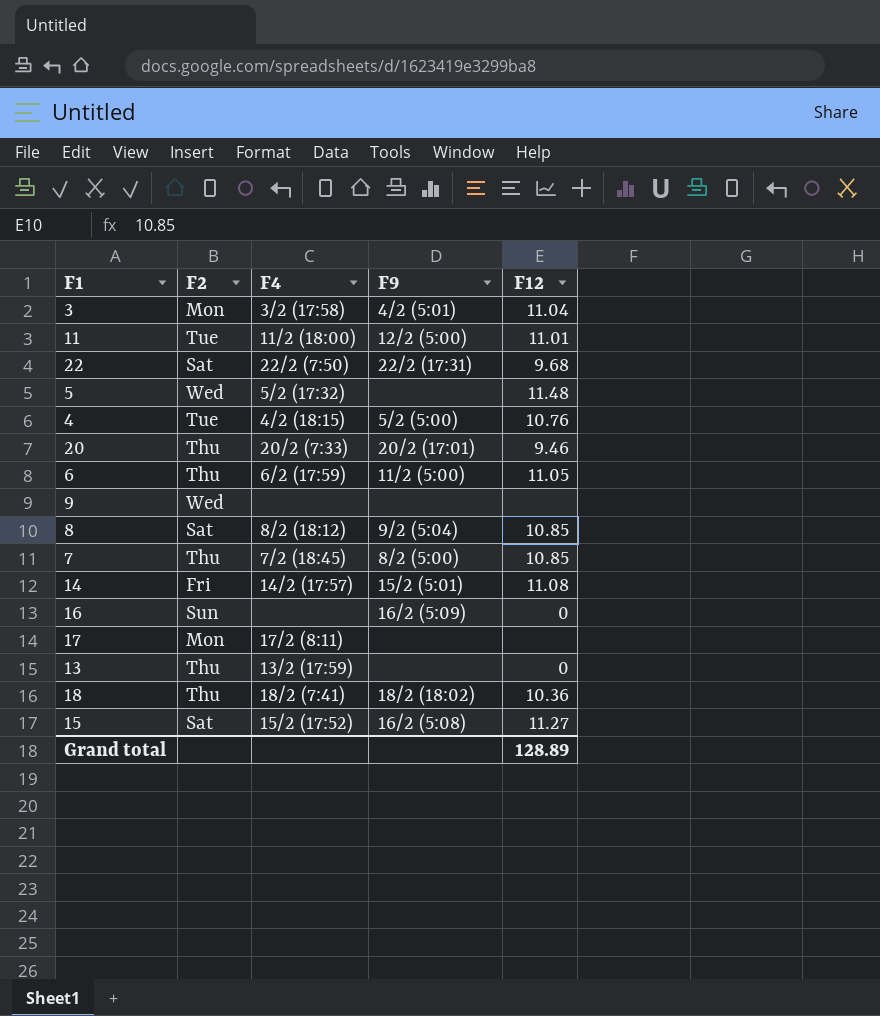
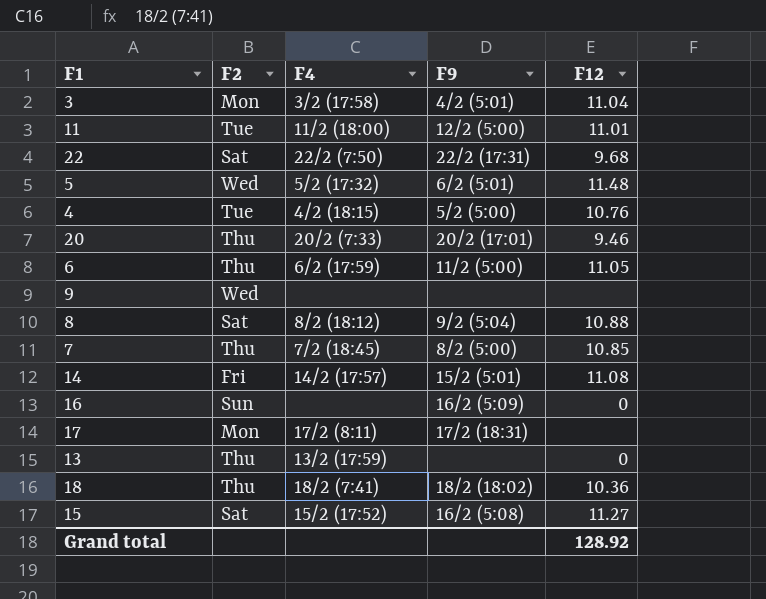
5 | F9: none -> 6/2 (5:01)
8 | F12: 10.85 -> 10.88
17 | F9: none -> 17/2 (18:31)
Grand total | F12: 128.89 -> 128.92

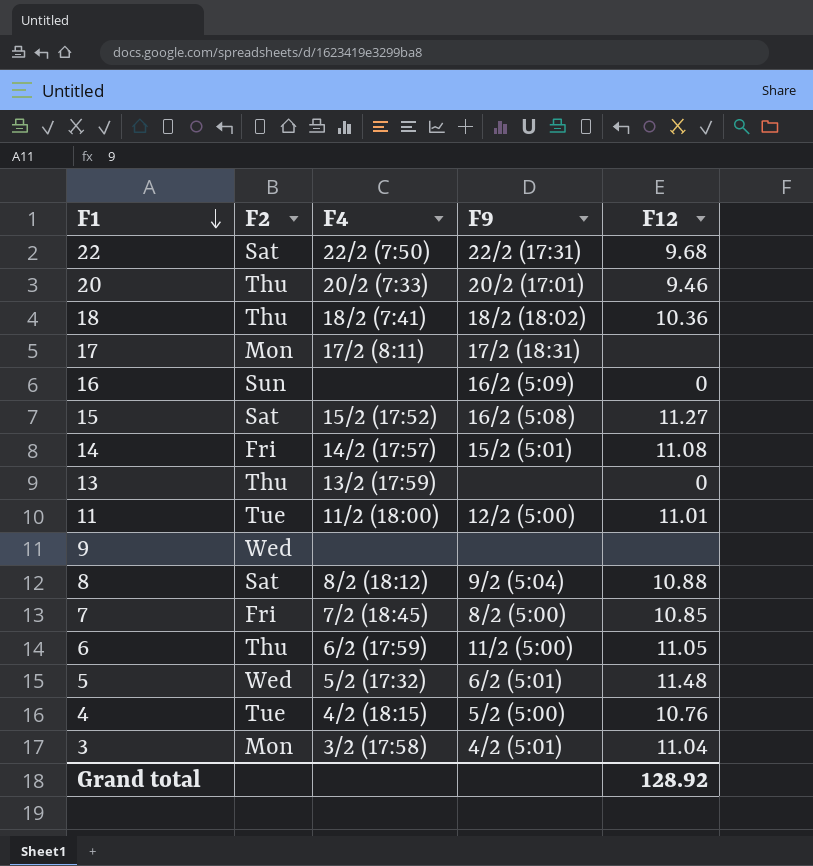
row order: none -> F1 descending
7 | F2: Thu -> Fri

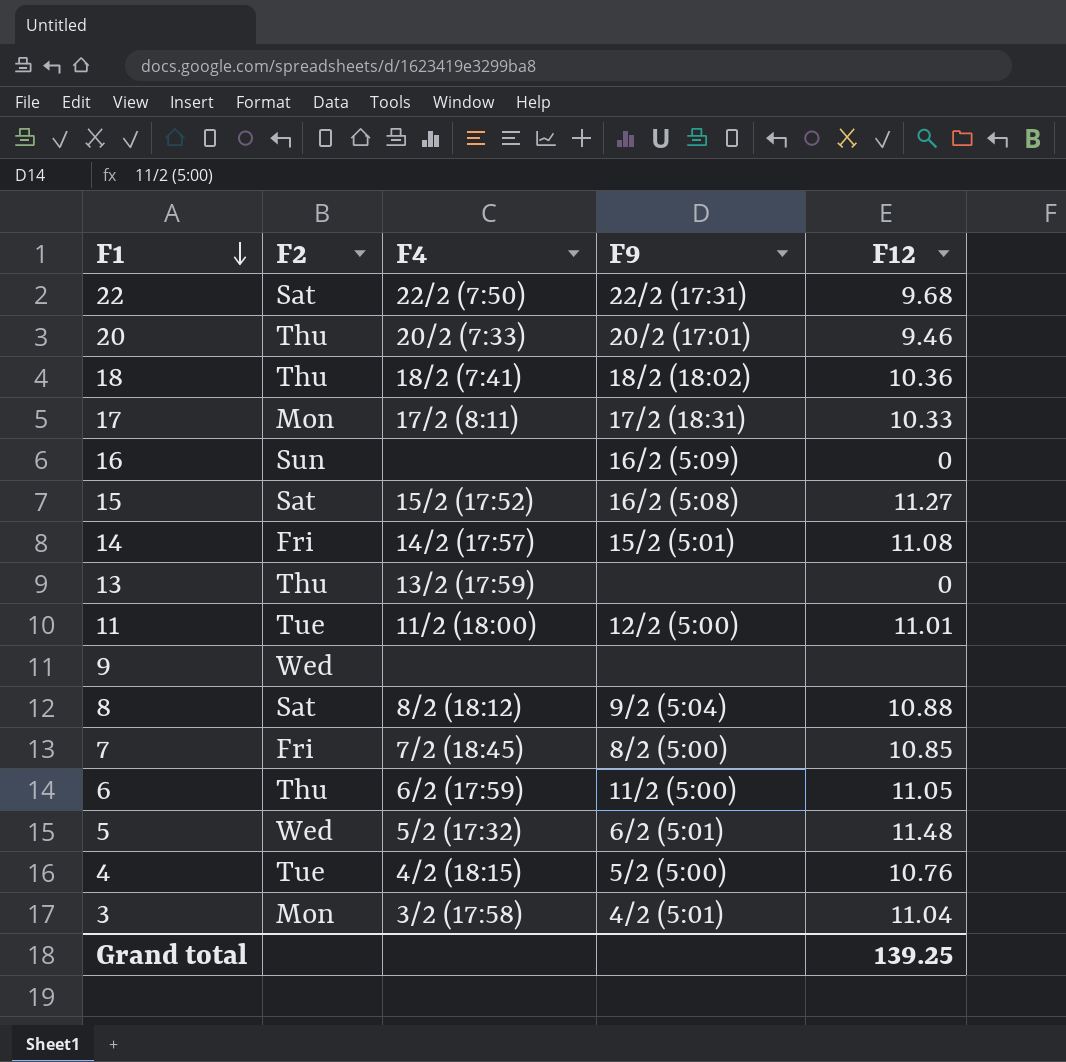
17 | F12: none -> 10.33
Grand total | F12: 128.92 -> 139.25

